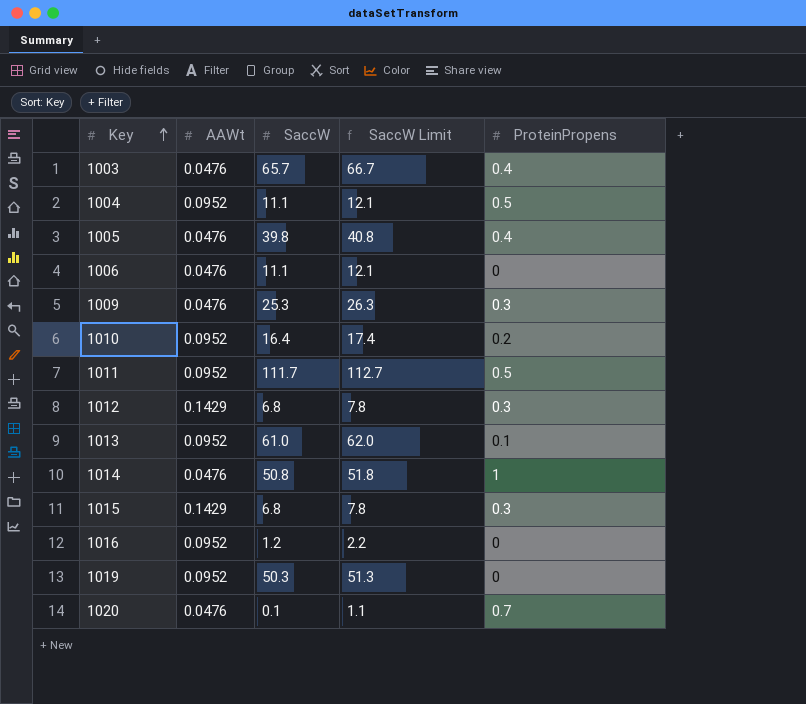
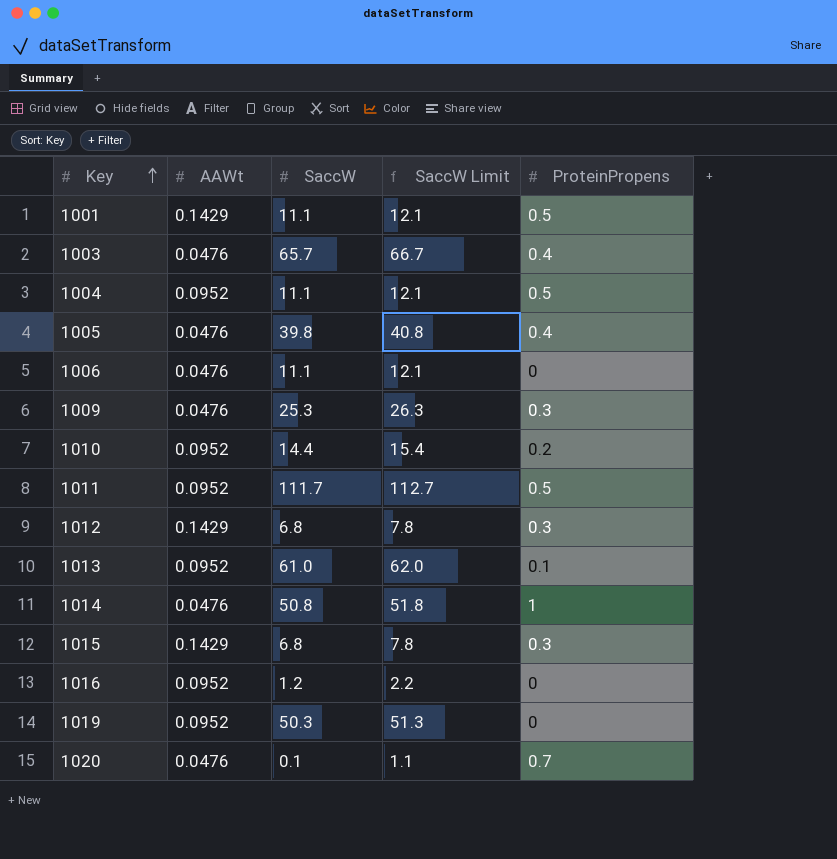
row 1001: none -> 0.1429 | 11.1 | 12.1 | 0.5
1010 | SaccW: 16.4 -> 14.4
1010 | SaccW Limit: 17.4 -> 15.4

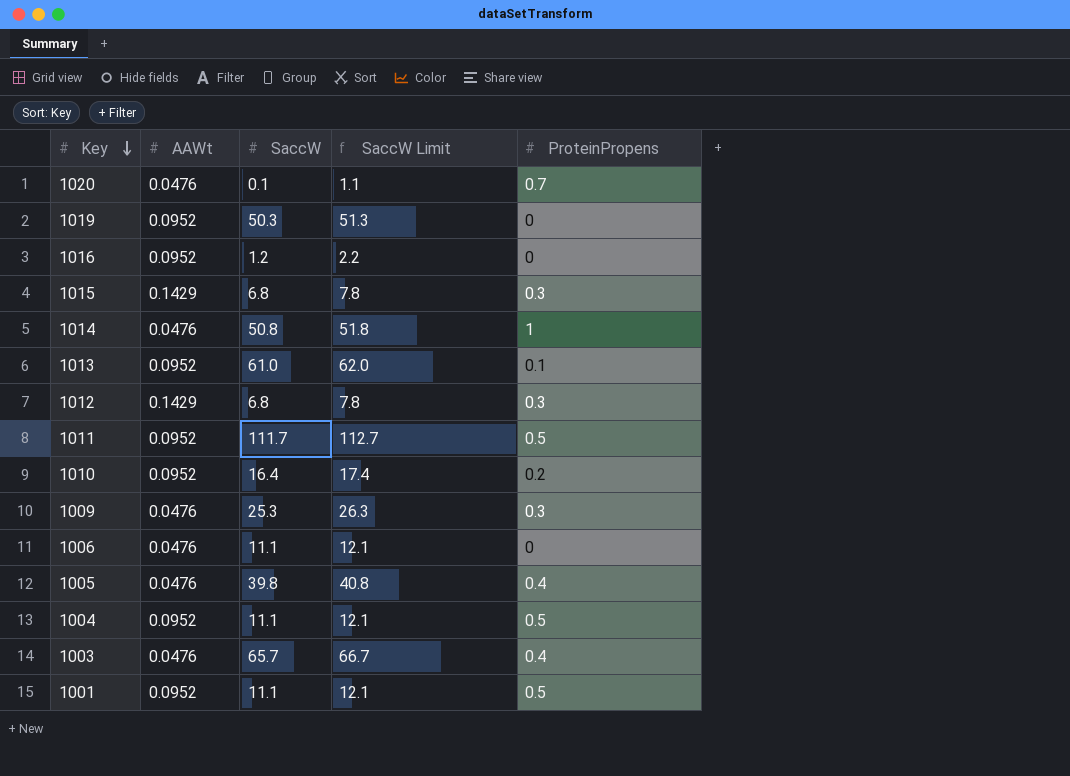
row order: Key ascending -> Key descending
1010 | SaccW: 14.4 -> 16.4
1010 | SaccW Limit: 15.4 -> 17.4
1001 | AAWt: 0.1429 -> 0.0952

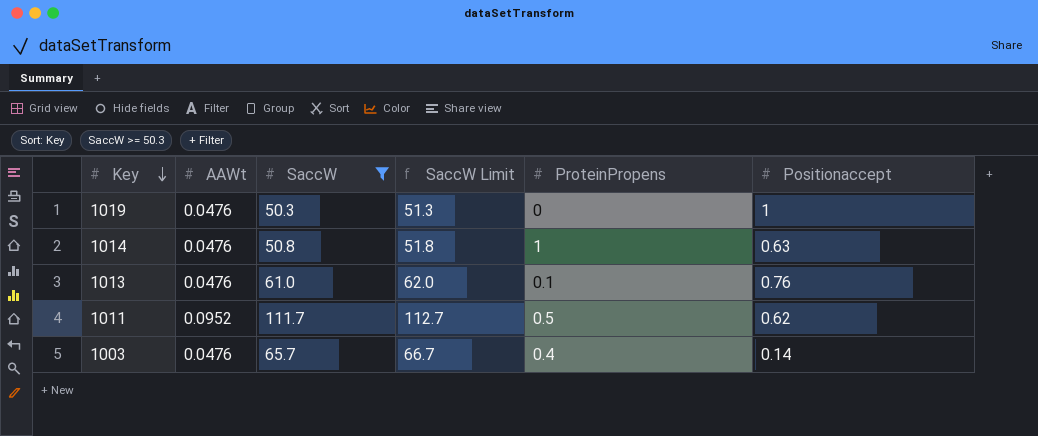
filter: none -> SaccW >= 50.3
column Positionaccept | position: none -> 6
1019 | AAWt: 0.0952 -> 0.0476
1013 | AAWt: 0.0952 -> 0.0476

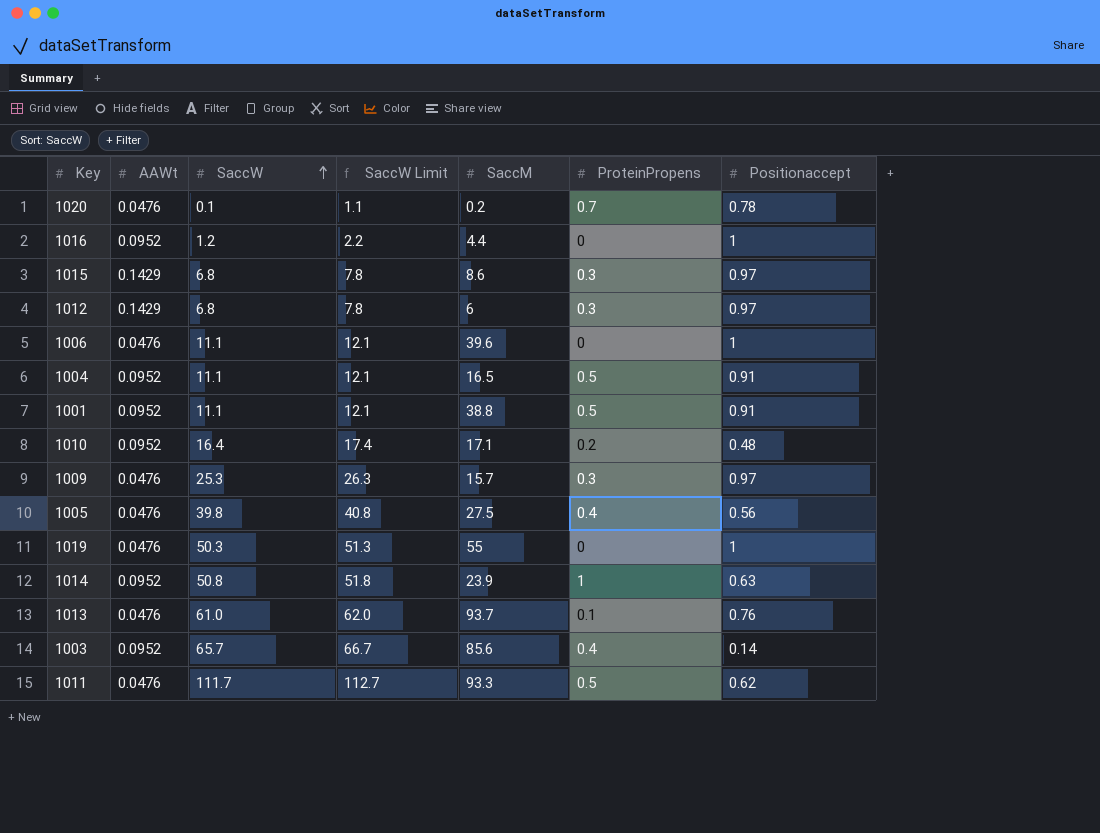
filter: SaccW >= 50.3 -> none
row order: Key descending -> SaccW ascending
column SaccM | position: none -> 5
1014 | AAWt: 0.0476 -> 0.0952
1003 | AAWt: 0.0476 -> 0.0952
1011 | AAWt: 0.0952 -> 0.0476

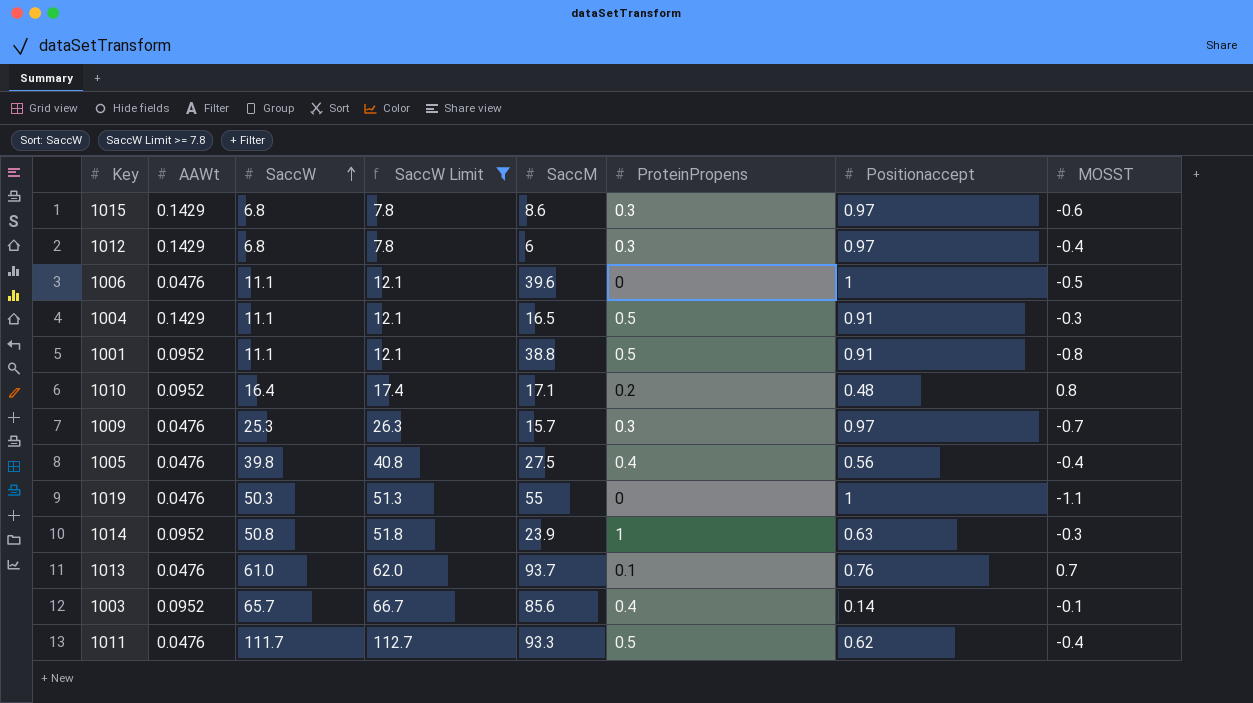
filter: none -> SaccW Limit >= 7.8
column MOSST | position: none -> 8
1004 | AAWt: 0.0952 -> 0.1429

